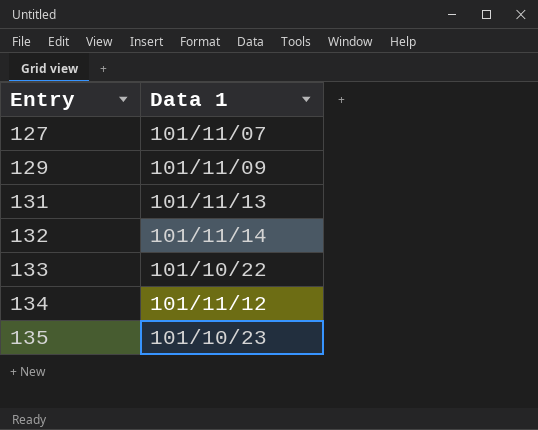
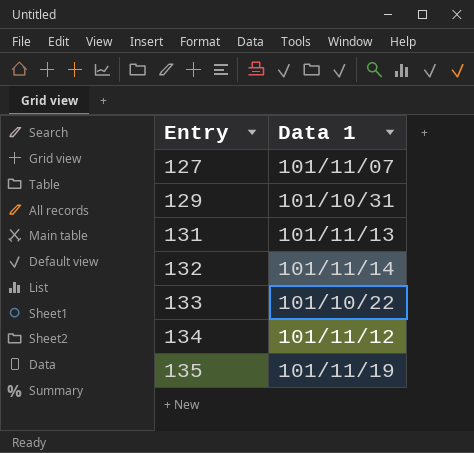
129 | Data 1: 101/11/09 -> 101/10/31
135 | Data 1: 101/10/23 -> 101/11/19

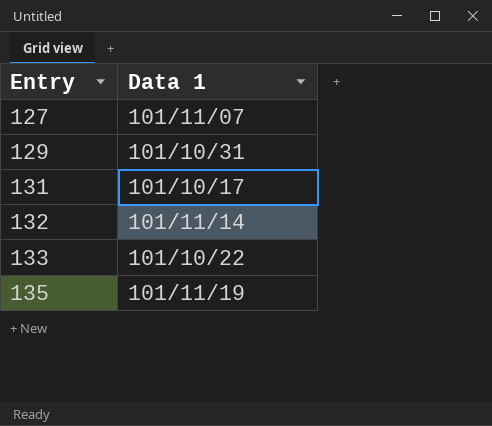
row 134: 101/11/12 -> none
131 | Data 1: 101/11/13 -> 101/10/17

